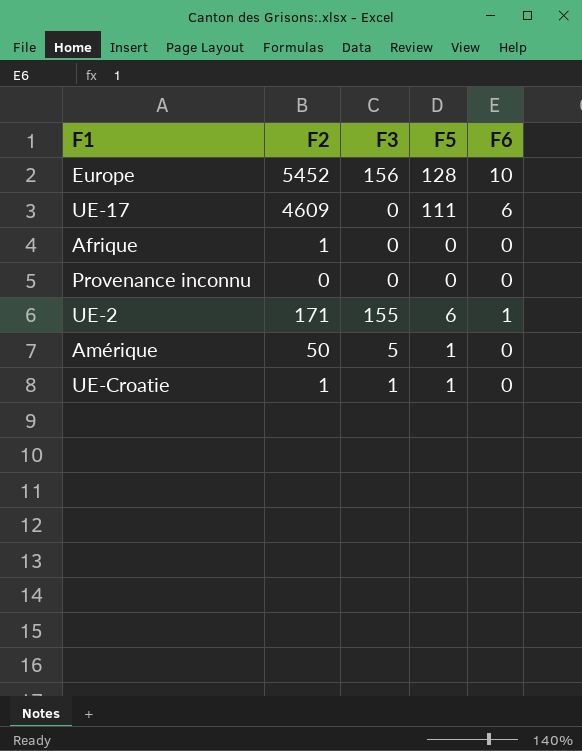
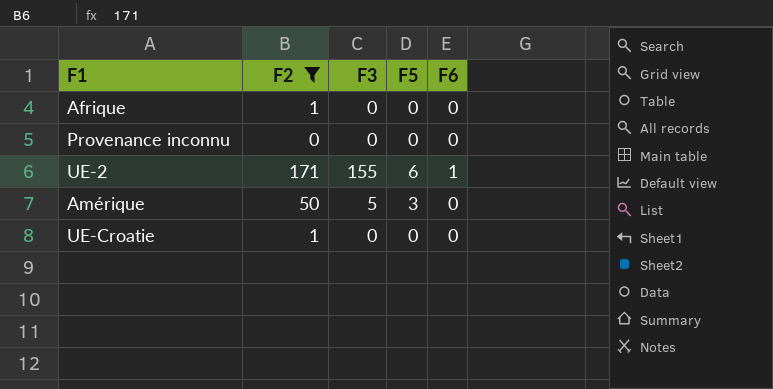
filter: none -> F2 <= 171
Amérique | F5: 1 -> 3
UE-Croatie | F3: 1 -> 0
UE-Croatie | F5: 1 -> 0

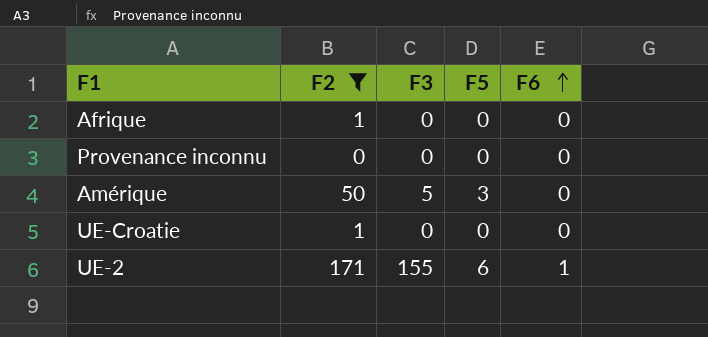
row order: none -> F6 ascending

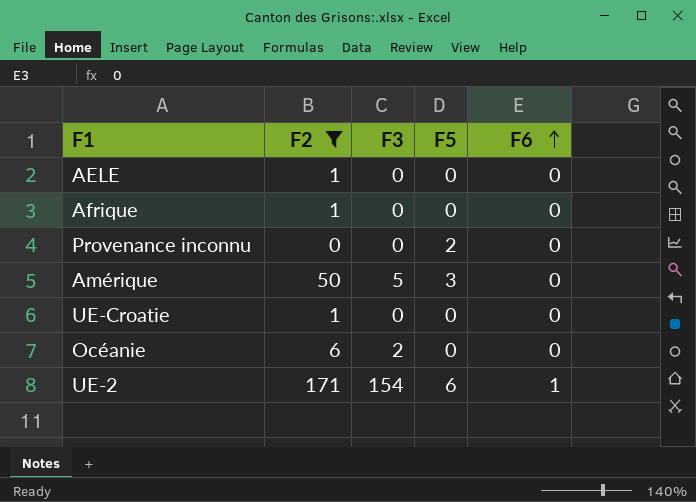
row AELE: none -> 1 | 0 | 0 | 0
Provenance inconnu | F5: 0 -> 2
row Océanie: none -> 6 | 2 | 0 | 0
UE-2 | F3: 155 -> 154

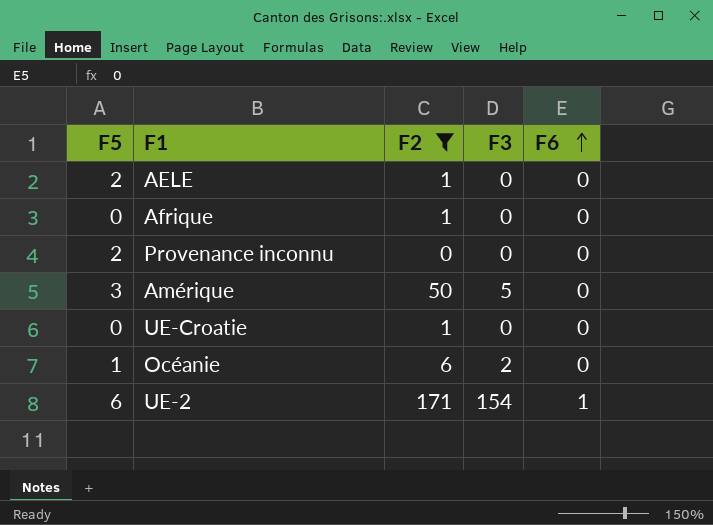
column F5 | position: 4 -> 1
AELE | F5: 0 -> 2
Océanie | F5: 0 -> 1

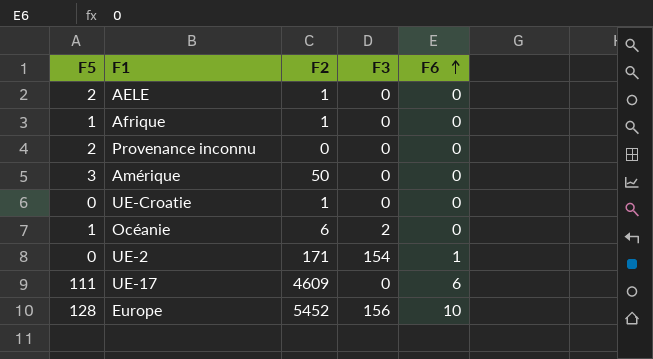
filter: F2 <= 171 -> none
Afrique | F5: 0 -> 1
Amérique | F3: 5 -> 0
UE-2 | F5: 6 -> 0

